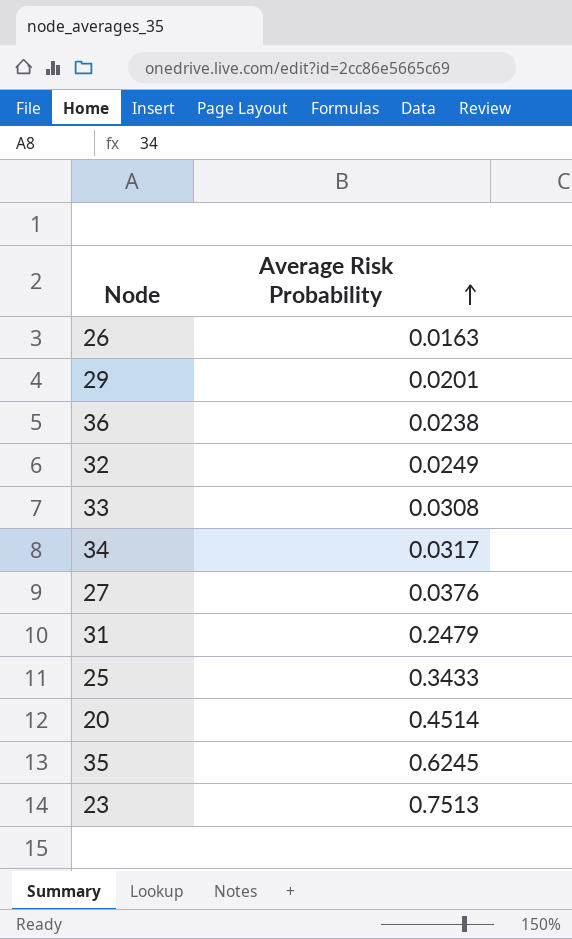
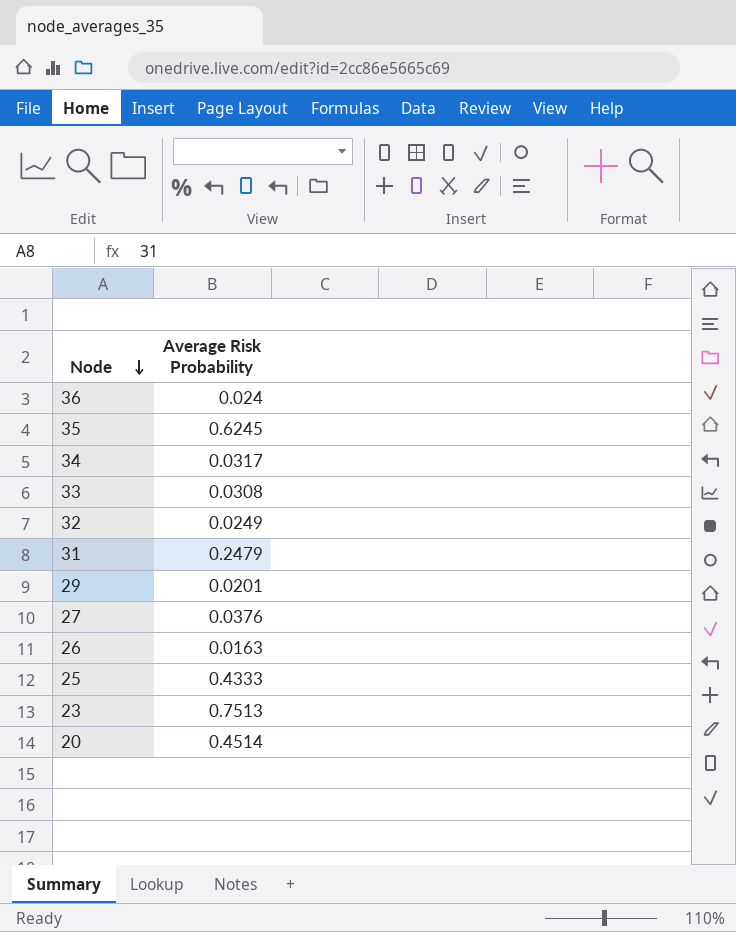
row order: Average Risk Probability ascending -> Node descending
36 | Average Risk Probability: 0.0238 -> 0.024
25 | Average Risk Probability: 0.3433 -> 0.4333

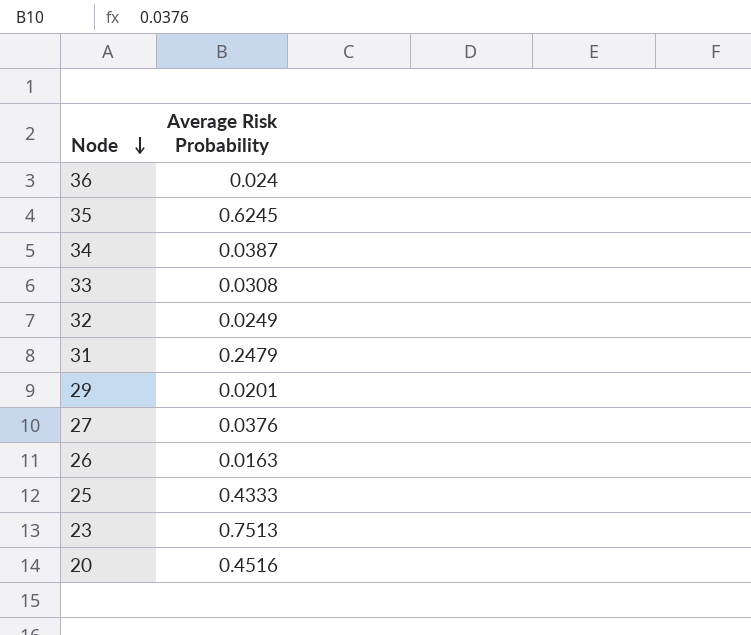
34 | Average Risk Probability: 0.0317 -> 0.0387
20 | Average Risk Probability: 0.4514 -> 0.4516

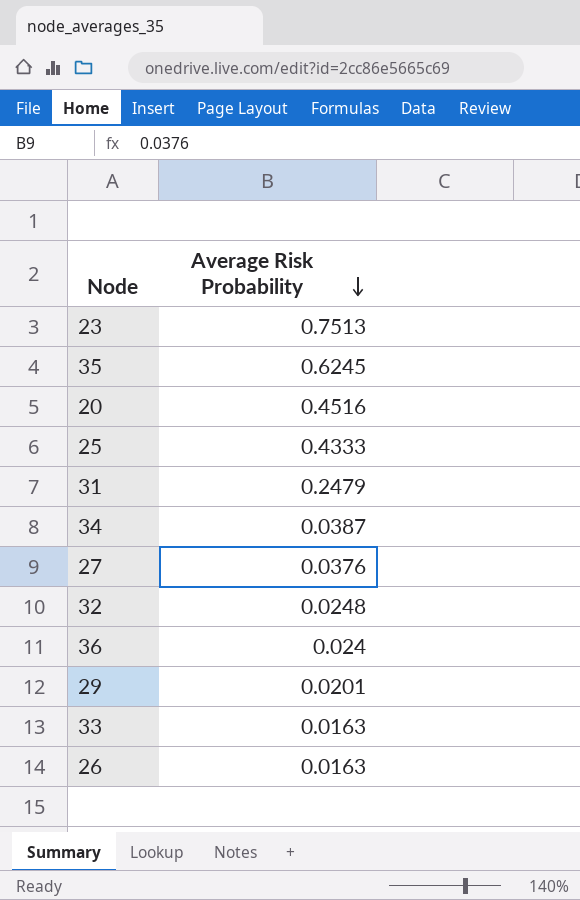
row order: Node descending -> Average Risk Probability descending
32 | Average Risk Probability: 0.0249 -> 0.0248
33 | Average Risk Probability: 0.0308 -> 0.0163

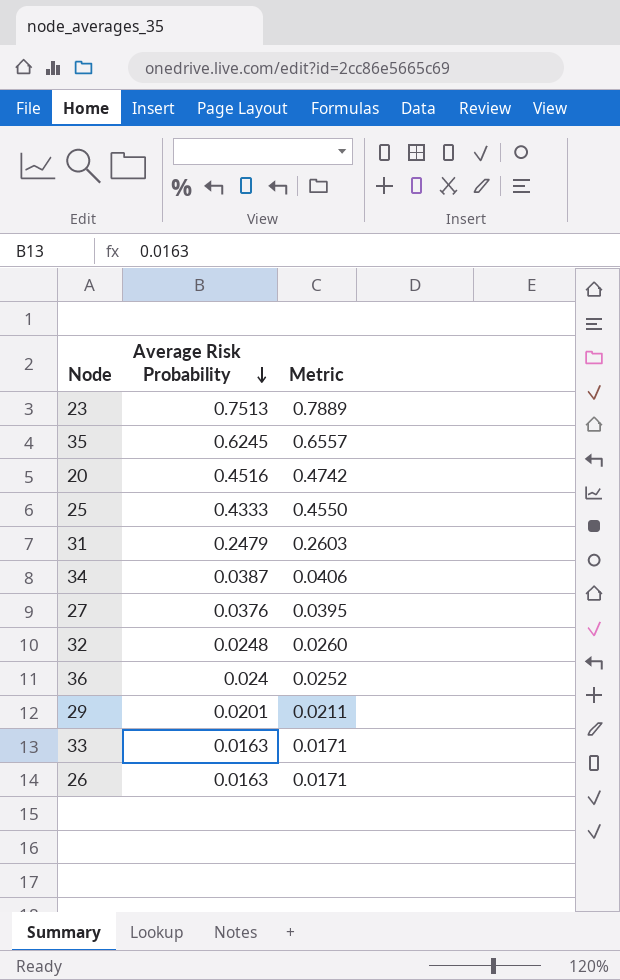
column Metric | formula: none -> [Average Risk Probability] * 1.05

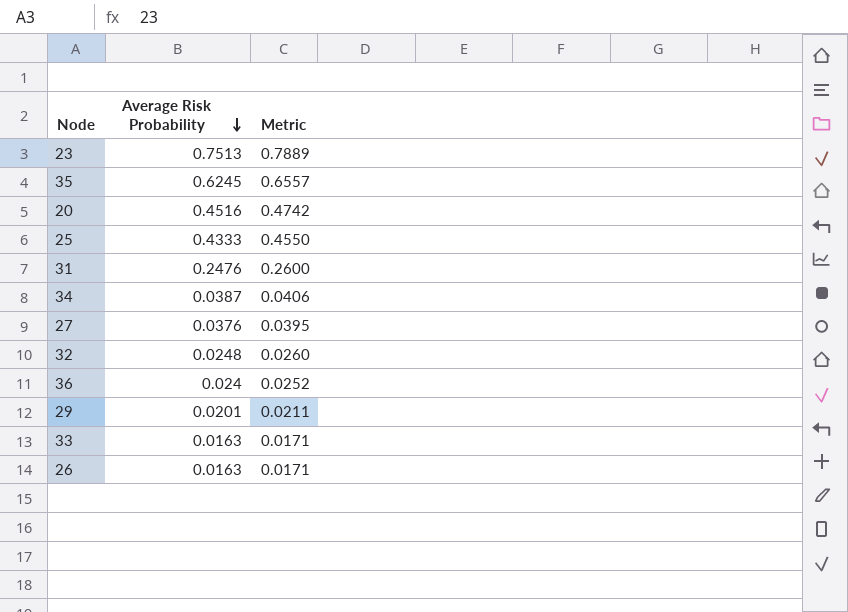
31 | Average Risk Probability: 0.2479 -> 0.2476
31 | Metric: 0.2603 -> 0.2600

